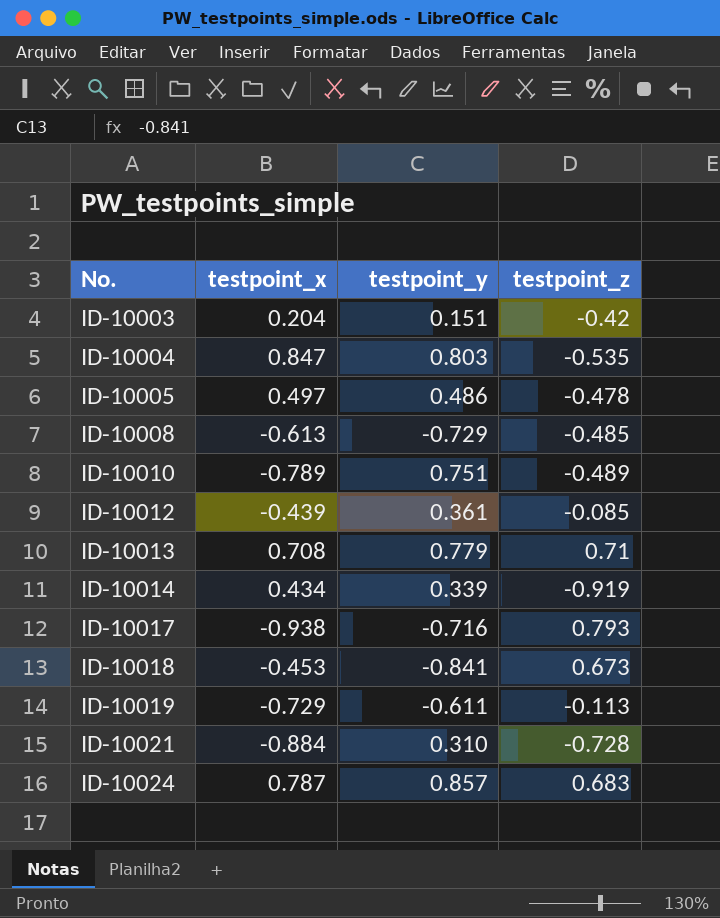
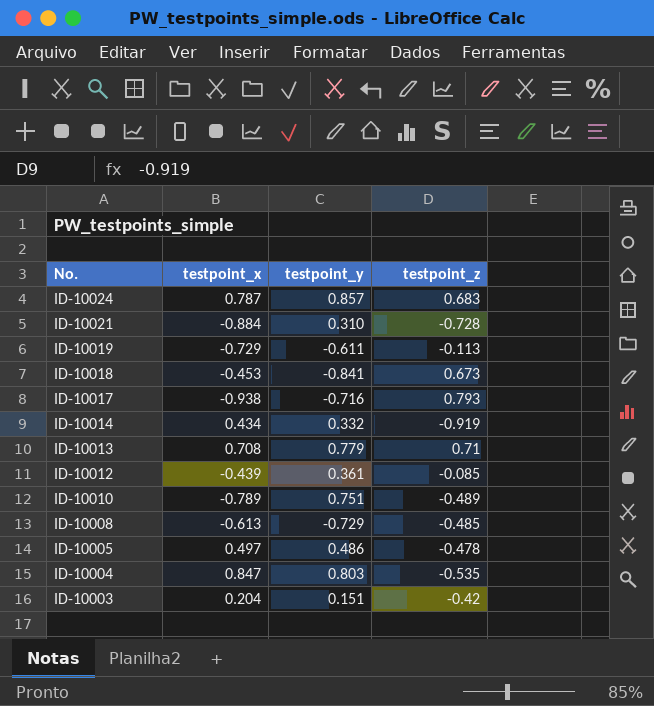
row order: No. ascending -> No. descending
ID-10014 | testpoint_y: 0.339 -> 0.332

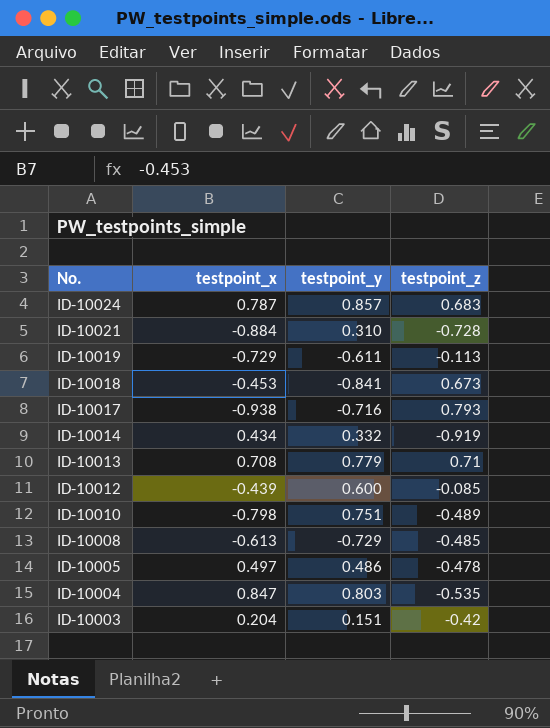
ID-10012 | testpoint_y: 0.361 -> 0.600
ID-10010 | testpoint_x: -0.789 -> -0.798

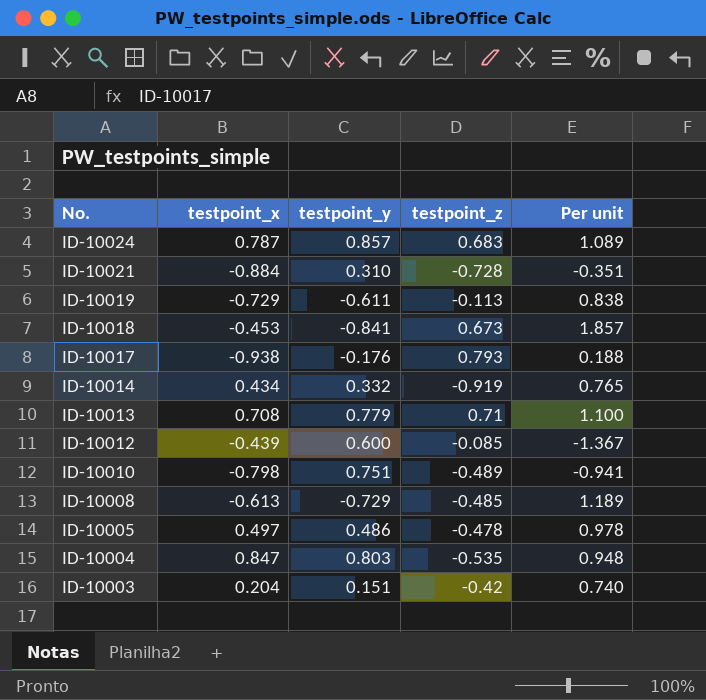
column Per unit | formula: none -> [testpoint_y] / [testpoint_x]
ID-10017 | testpoint_y: -0.716 -> -0.176

